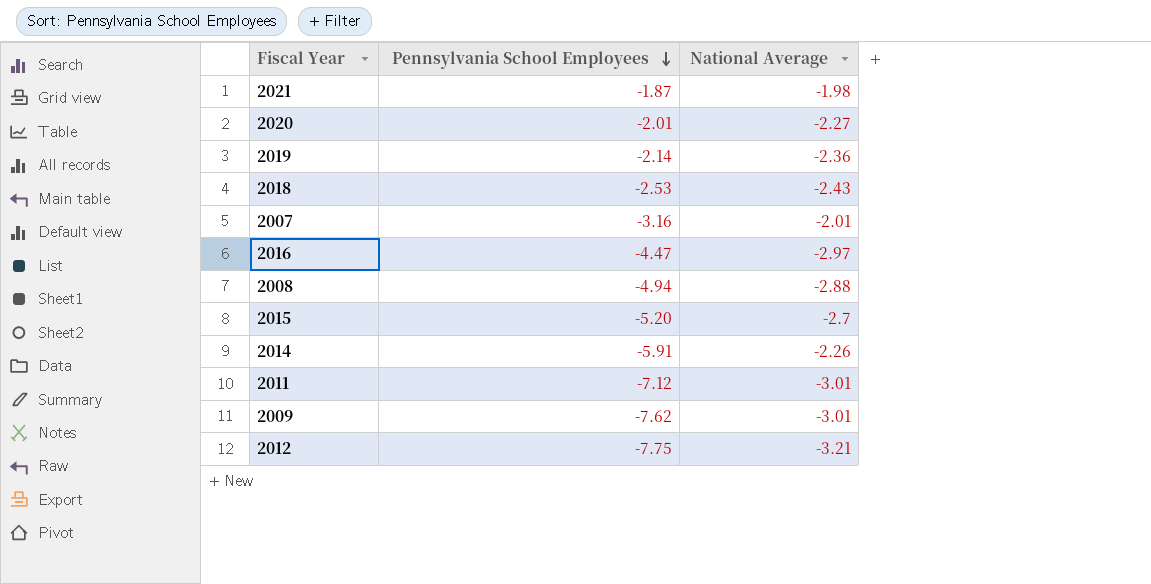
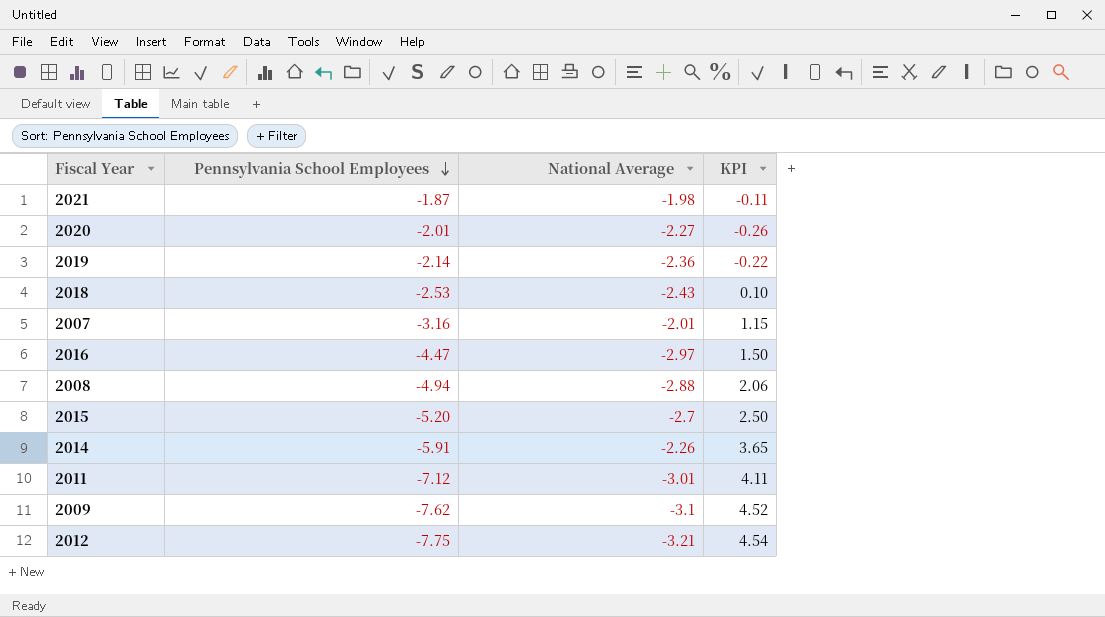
column KPI | formula: none -> [National Average] - [Pennsylvania School Employees]
2009 | National Average: -3.01 -> -3.1

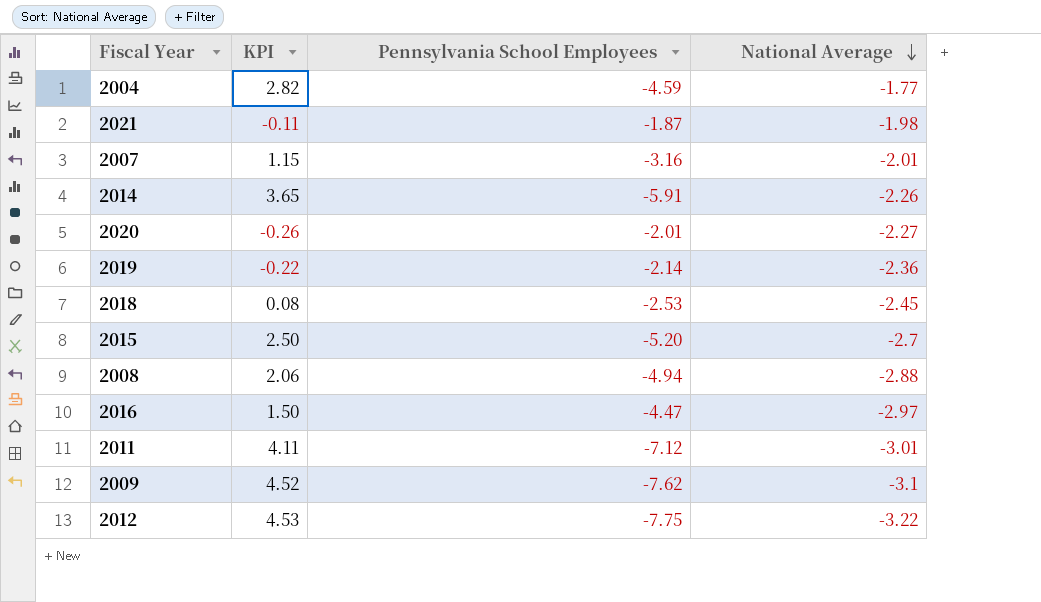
row order: Pennsylvania School Employees descending -> National Average descending
column KPI | position: 4 -> 2
row 2004: none -> 2.82 | -4.59 | -1.77
2018 | KPI: 0.10 -> 0.08
2018 | National Average: -2.43 -> -2.45
2012 | KPI: 4.54 -> 4.53
2012 | National Average: -3.21 -> -3.22

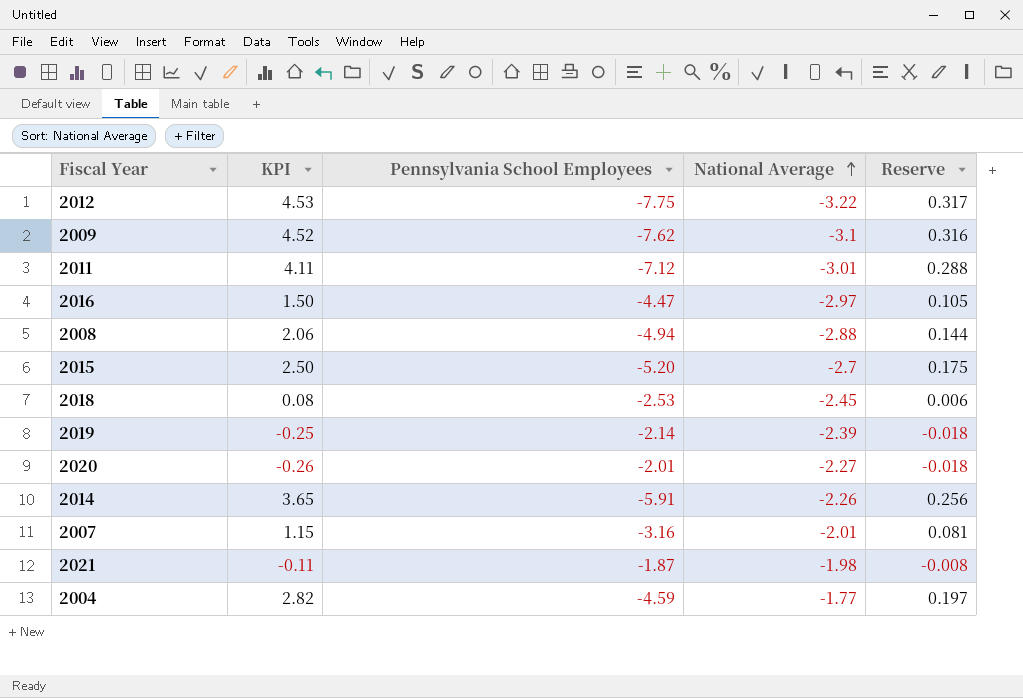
row order: National Average descending -> National Average ascending
column Reserve | formula: none -> [KPI] * 0.07
2019 | KPI: -0.22 -> -0.25
2019 | National Average: -2.36 -> -2.39

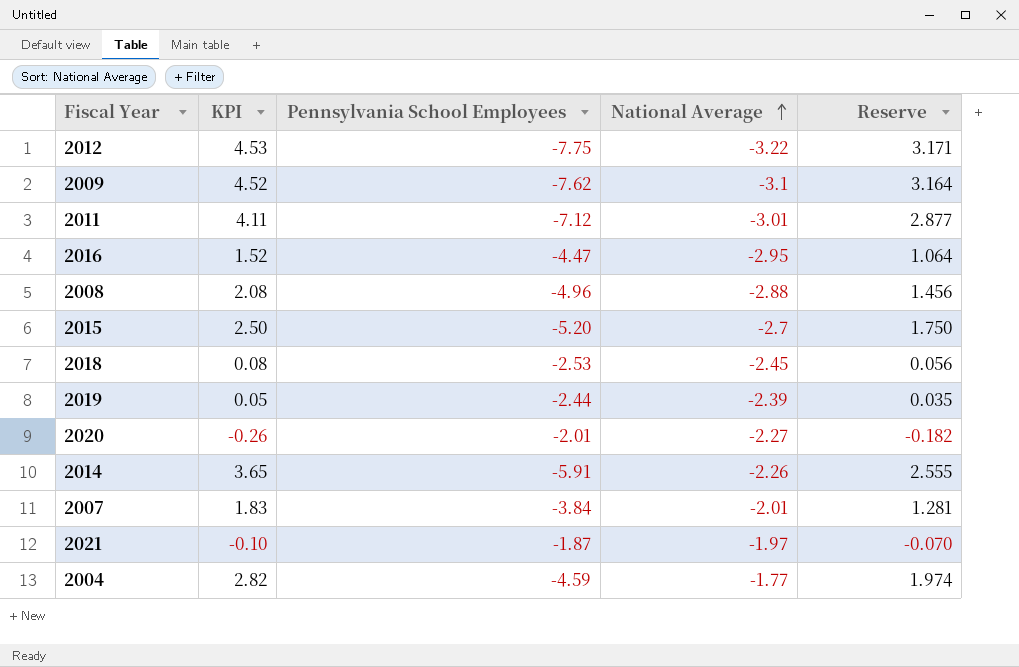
column Reserve | formula: [KPI] * 0.07 -> [KPI] * 0.7
2016 | KPI: 1.50 -> 1.52
2016 | National Average: -2.97 -> -2.95
2008 | KPI: 2.06 -> 2.08
2008 | Pennsylvania School Employees: -4.94 -> -4.96
2019 | KPI: -0.25 -> 0.05
2019 | Pennsylvania School Employees: -2.14 -> -2.44
2007 | KPI: 1.15 -> 1.83
2007 | Pennsylvania School Employees: -3.16 -> -3.84
2021 | KPI: -0.11 -> -0.10
2021 | National Average: -1.98 -> -1.97

